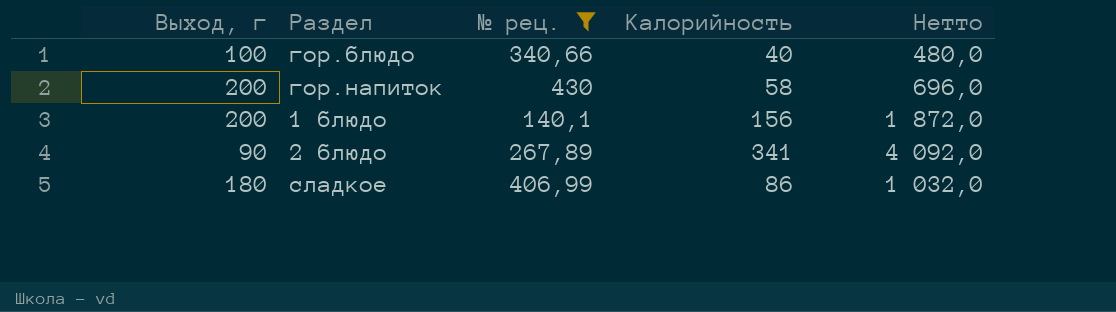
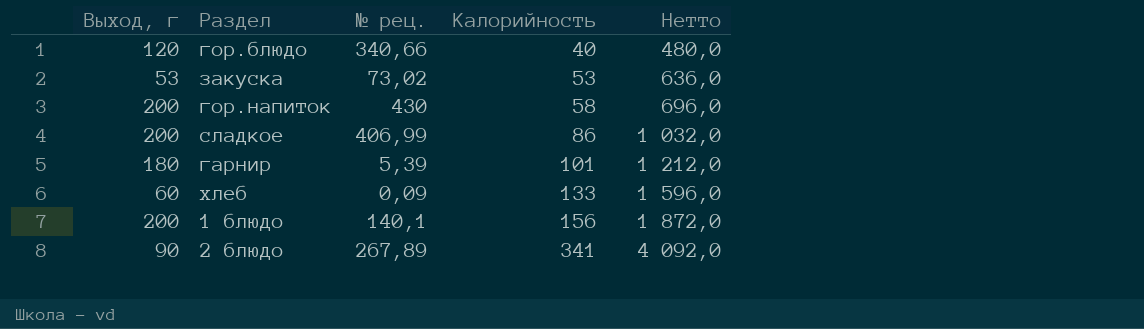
filter: № рец. >= 140,1 -> none
row order: none -> Калорийность ascending
гор.блюдо | Выход, г: 100 -> 120
сладкое | Выход, г: 180 -> 200

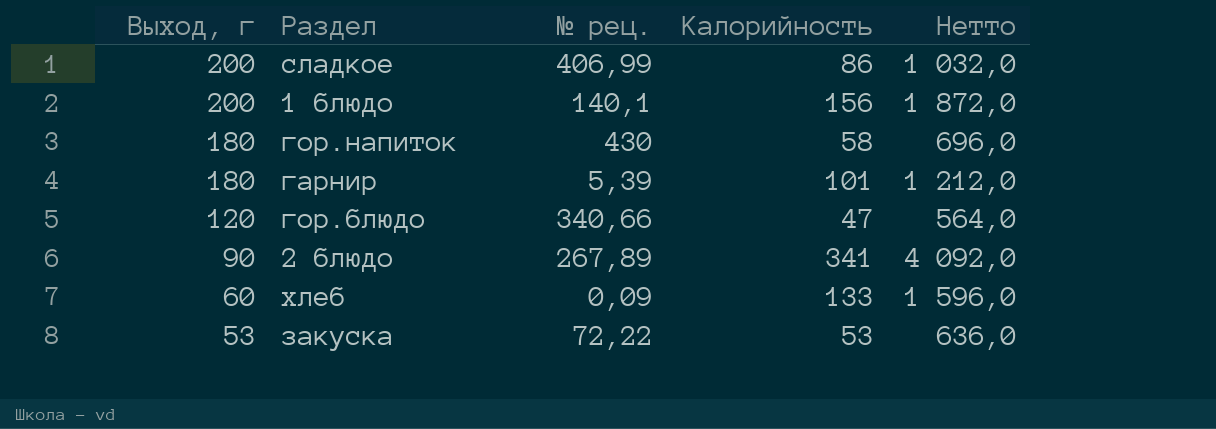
row order: Калорийность ascending -> Выход, г descending
гор.напиток | Выход, г: 200 -> 180
гор.блюдо | Калорийность: 40 -> 47
гор.блюдо | Нетто: 480,0 -> 564,0
закуска | № рец.: 73,02 -> 72,22

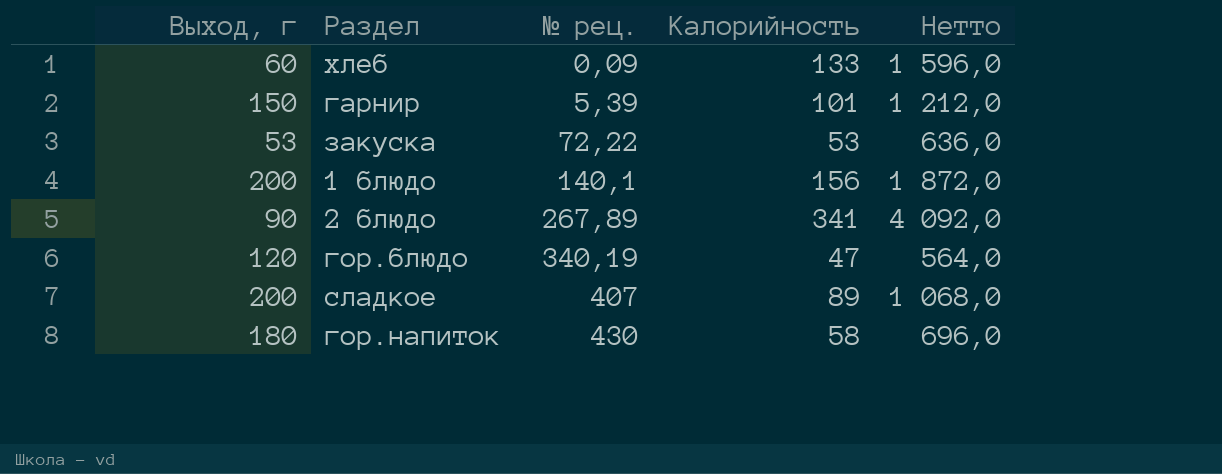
row order: Выход, г descending -> № рец. ascending
гарнир | Выход, г: 180 -> 150
гор.блюдо | № рец.: 340,66 -> 340,19
сладкое | № рец.: 406,99 -> 407
сладкое | Калорийность: 86 -> 89
сладкое | Нетто: 1 032,0 -> 1 068,0

